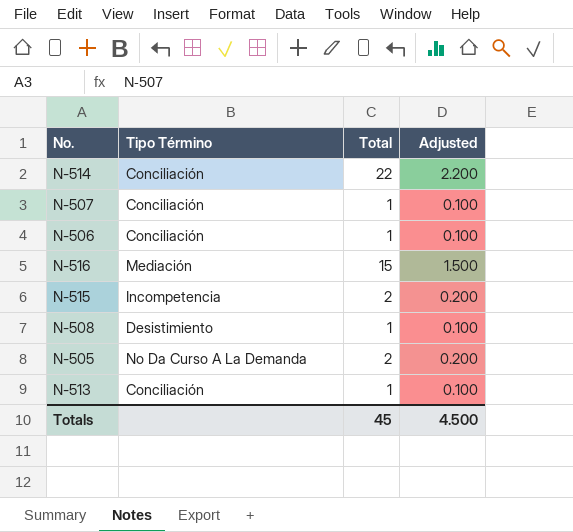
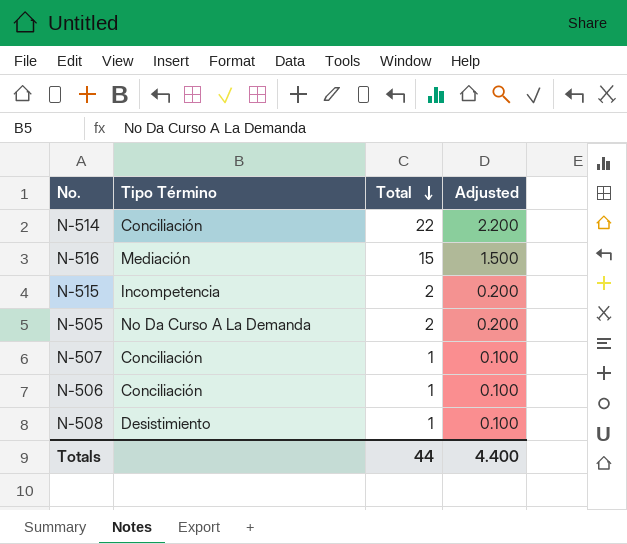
row order: none -> Total descending
row N-513: Conciliación | 1 | 0.100 -> none
Totals | Total: 45 -> 44
Totals | Adjusted: 4.500 -> 4.400

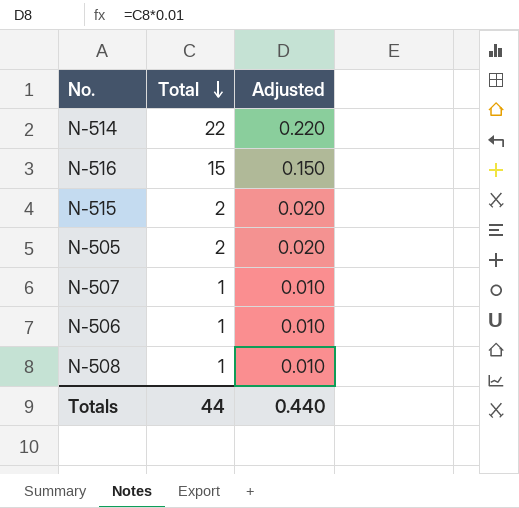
column Tipo Término | position: 2 -> none
column Adjusted | formula: [Total] * 0.1 -> [Total] * 0.01
Totals | Adjusted: 4.400 -> 0.440

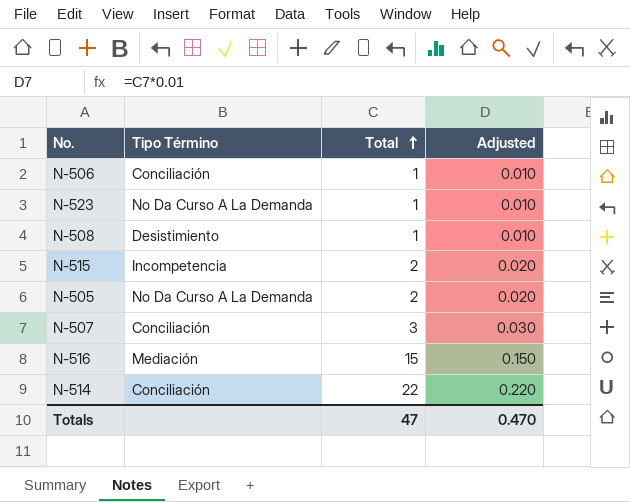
row order: Total descending -> Total ascending
column Tipo Término | position: none -> 2
row N-523: none -> No Da Curso A La Demanda | 1 | 0.010
N-507 | Total: 1 -> 3
N-507 | Adjusted: 0.010 -> 0.030
Totals | Total: 44 -> 47
Totals | Adjusted: 0.440 -> 0.470

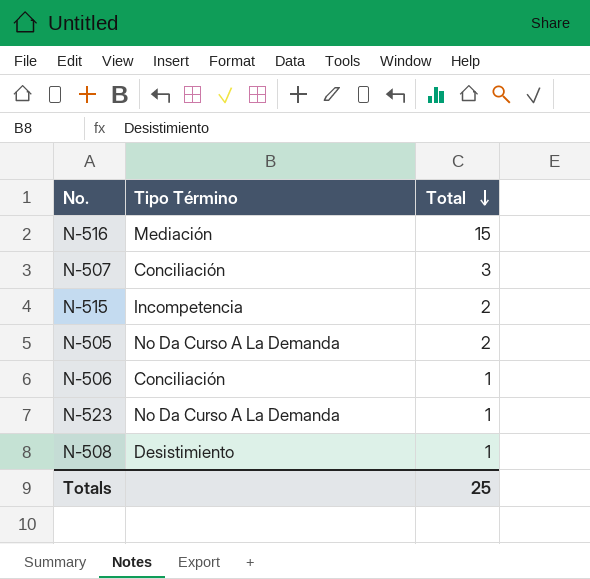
row order: Total ascending -> Total descending
column Adjusted | formula: [Total] * 0.01 -> none
row N-514: Conciliación | 22 | 0.220 -> none
Totals | Total: 47 -> 25

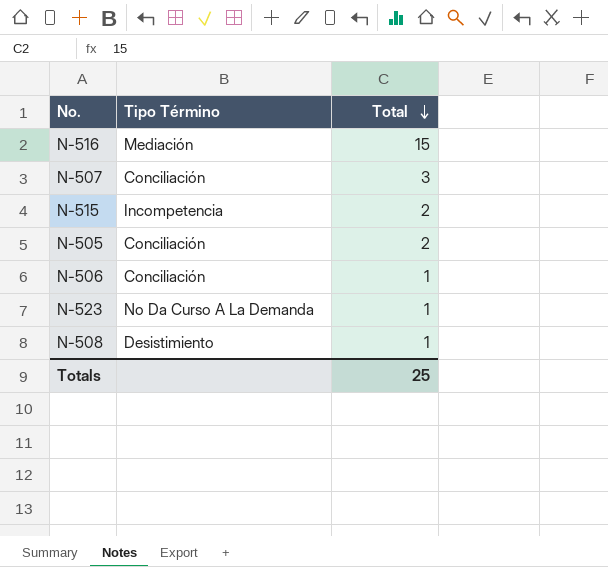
N-505 | Tipo Término: No Da Curso A La Demanda -> Conciliación

